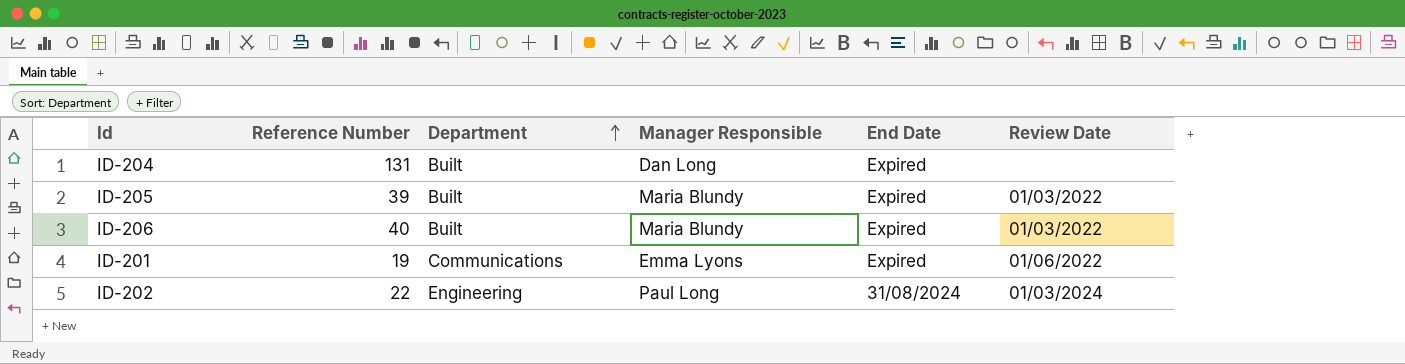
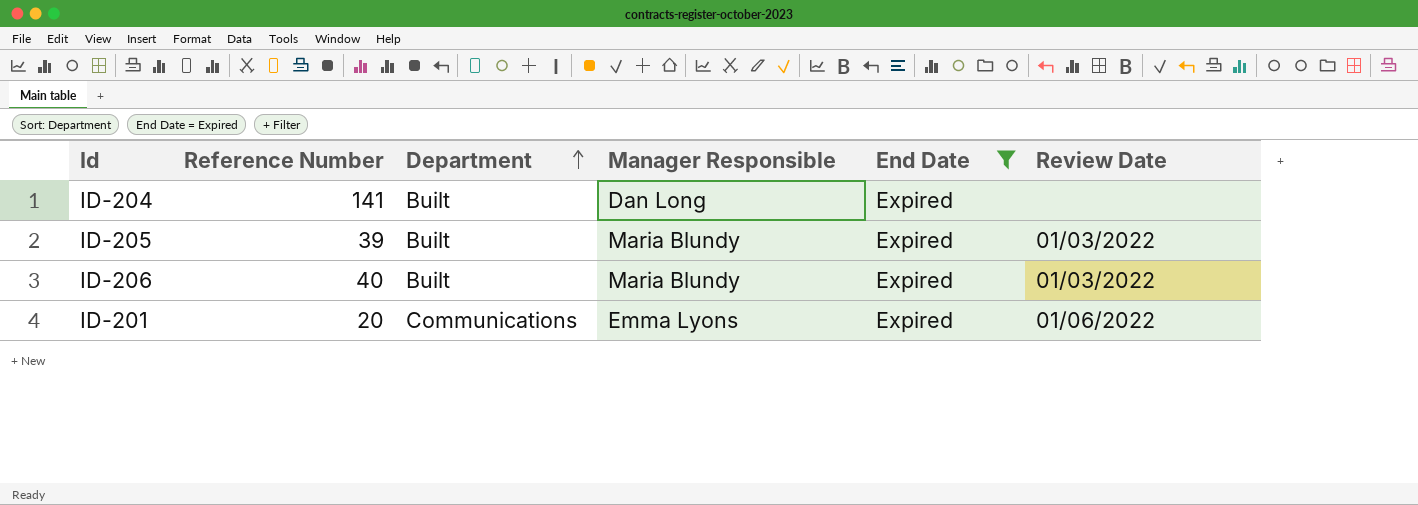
filter: none -> End Date = Expired
ID-204 | Reference Number: 131 -> 141
ID-201 | Reference Number: 19 -> 20

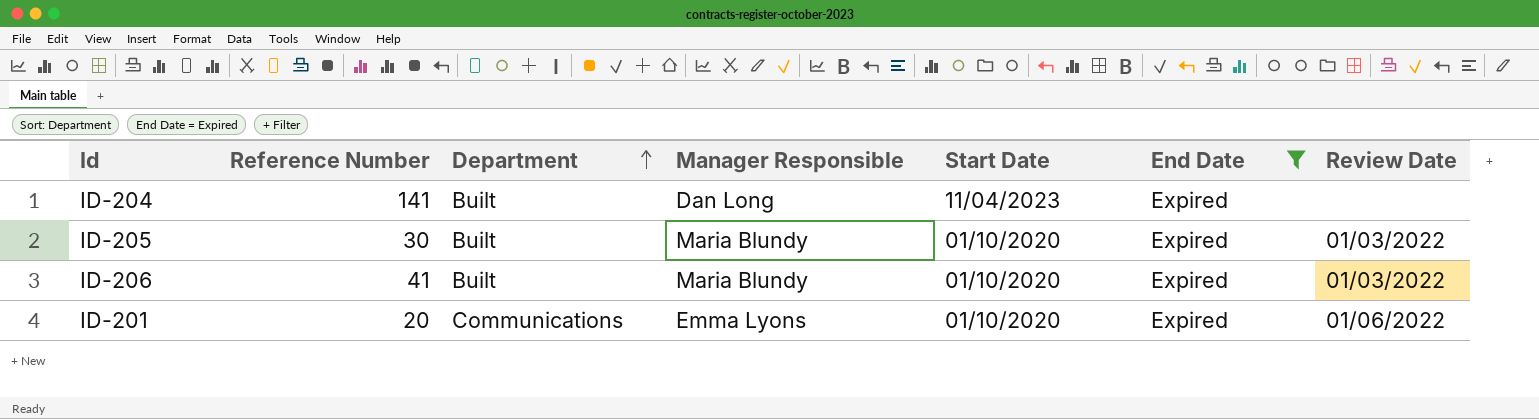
column Start Date | position: none -> 5
ID-205 | Reference Number: 39 -> 30
ID-206 | Reference Number: 40 -> 41

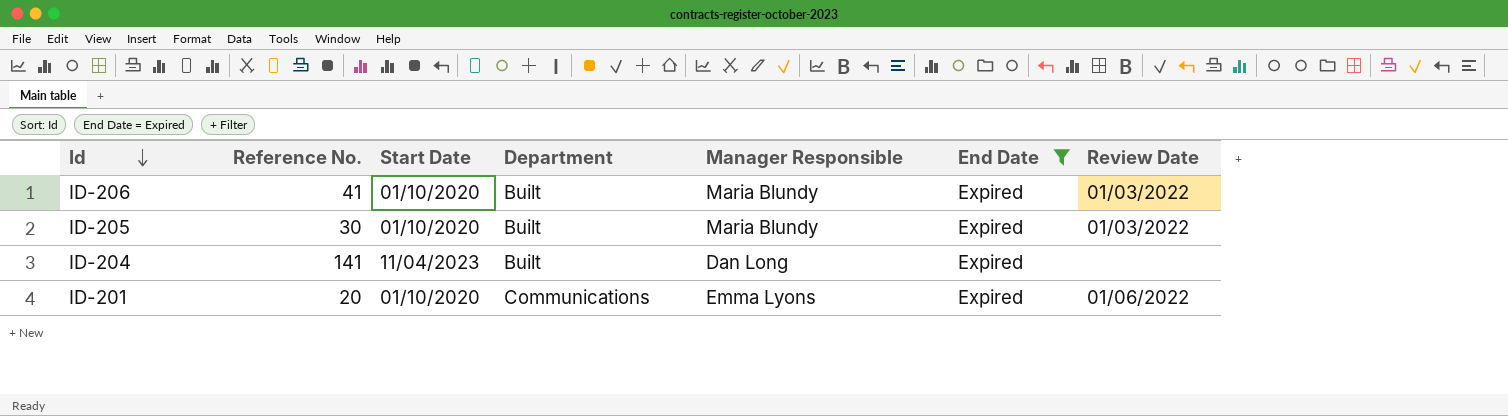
row order: Department ascending -> Id descending
column name: Reference Number -> Reference No.
column Start Date | position: 5 -> 3

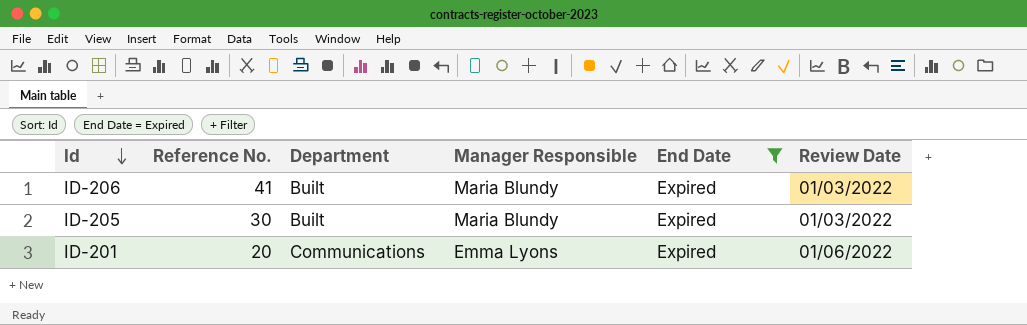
column Start Date | position: 3 -> none
row ID-204: 141 | 11/04/2023 | Built | Dan Long | Expired | none -> none

